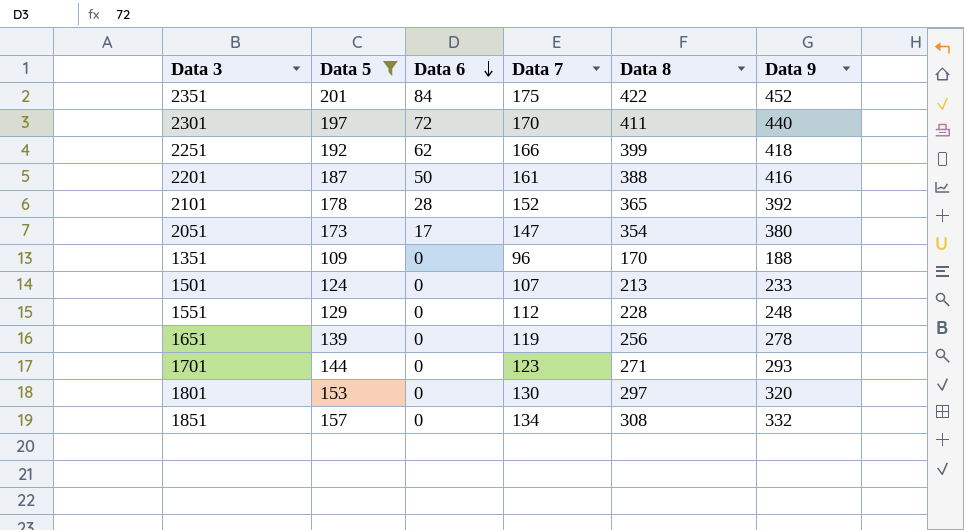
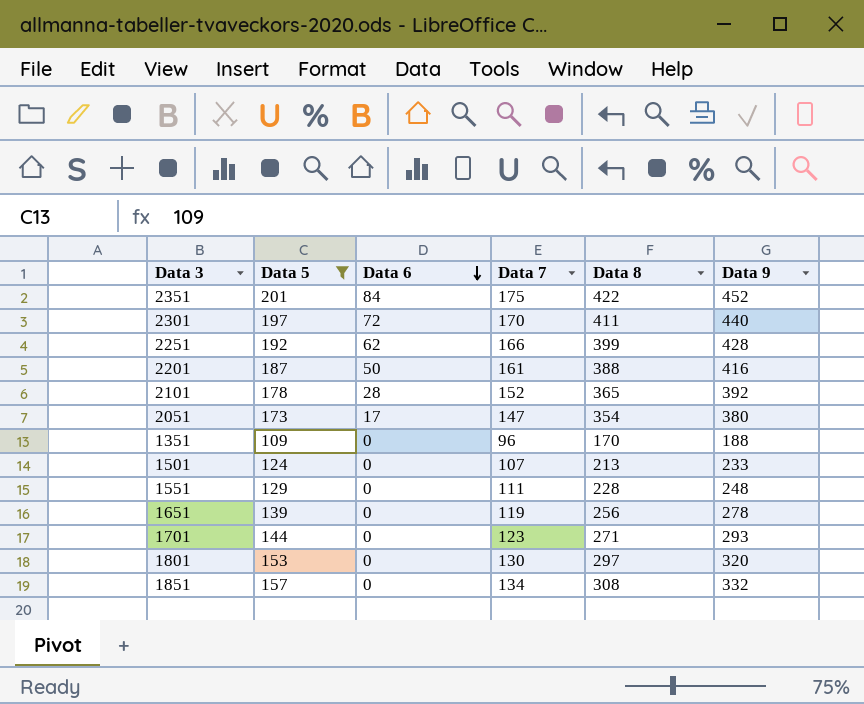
2251 | Data 9: 418 -> 428
1551 | Data 7: 112 -> 111

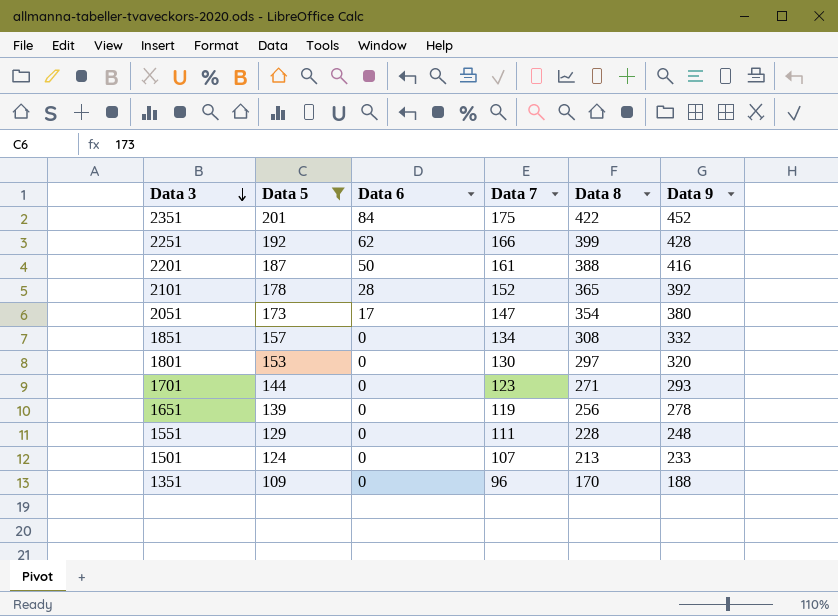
row order: Data 6 descending -> Data 3 descending
row 2301: 197 | 72 | 170 | 411 | 440 -> none

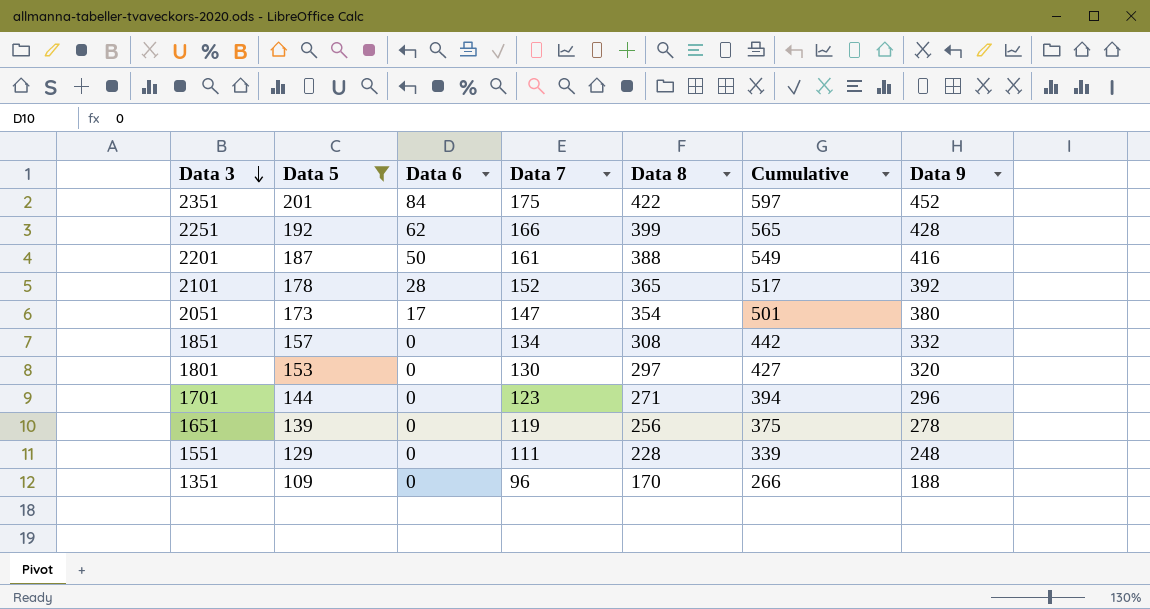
column Cumulative | formula: none -> [Data 7] + [Data 8]
row 1501: 124 | 0 | 107 | 213 | 233 -> none
1701 | Data 9: 293 -> 296

